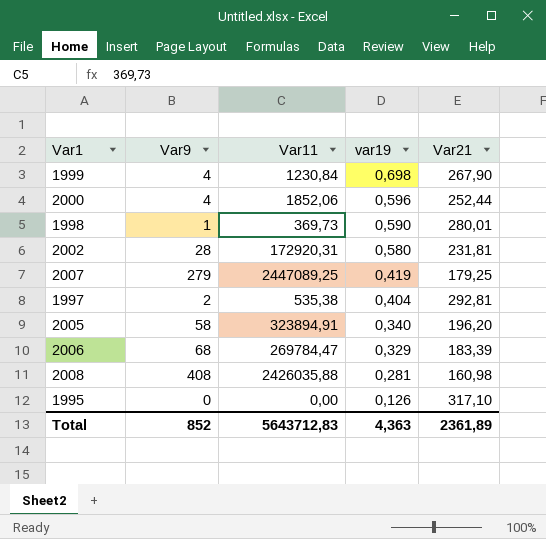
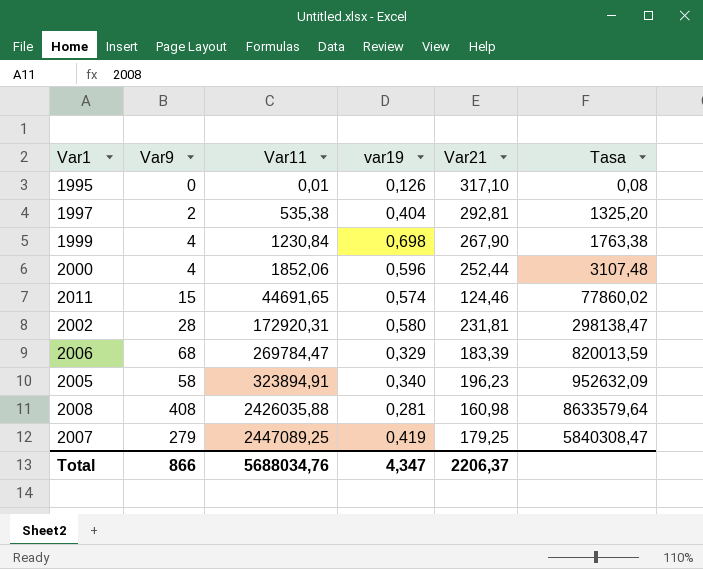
row order: var19 descending -> Var11 ascending
column Tasa | formula: none -> [Var11] / [var19]
row 1998: 1 | 369,73 | 0,590 | 280,01 -> none
1995 | Var11: 0,00 -> 0,01
row 2011: none -> 15 | 44691,65 | 0,574 | 124,46 | 77860,02
2005 | Var21: 196,20 -> 196,23
Total | Var9: 852 -> 866
Total | Var11: 5643712,83 -> 5688034,76
Total | var19: 4,363 -> 4,347
Total | Var21: 2361,89 -> 2206,37

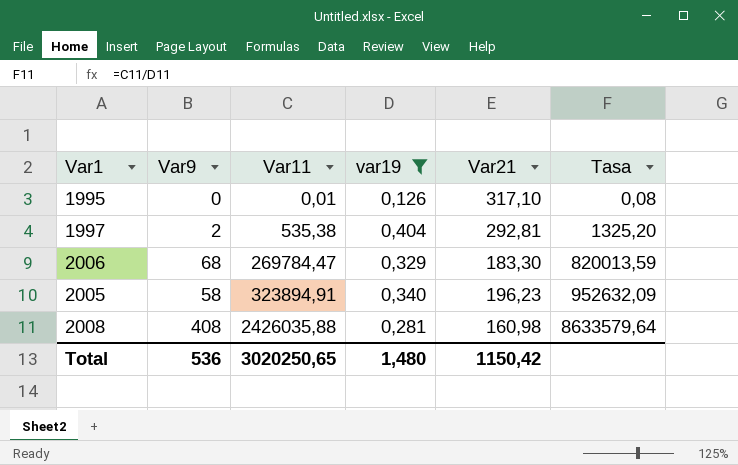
filter: none -> var19 <= 0,404
2006 | Var21: 183,39 -> 183,30
Total | Var9: 866 -> 536
Total | Var11: 5688034,76 -> 3020250,65
Total | var19: 4,347 -> 1,480
Total | Var21: 2206,37 -> 1150,42

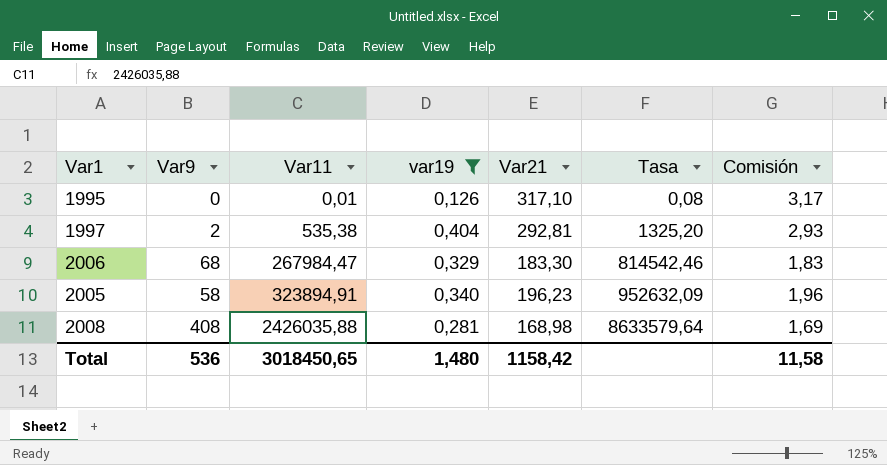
column Comisión | formula: none -> [Var21] * 0,01
2006 | Var11: 269784,47 -> 267984,47
2006 | Tasa: 820013,59 -> 814542,46
2008 | Var21: 160,98 -> 168,98
Total | Var11: 3020250,65 -> 3018450,65
Total | Var21: 1150,42 -> 1158,42

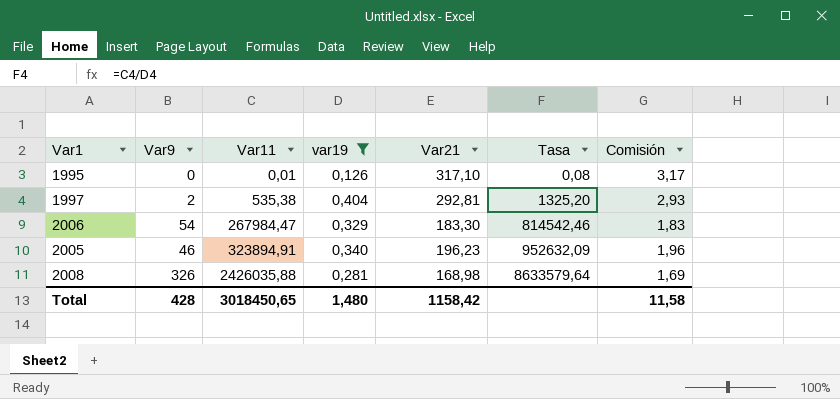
2006 | Var9: 68 -> 54
2005 | Var9: 58 -> 46
2008 | Var9: 408 -> 326
Total | Var9: 536 -> 428

